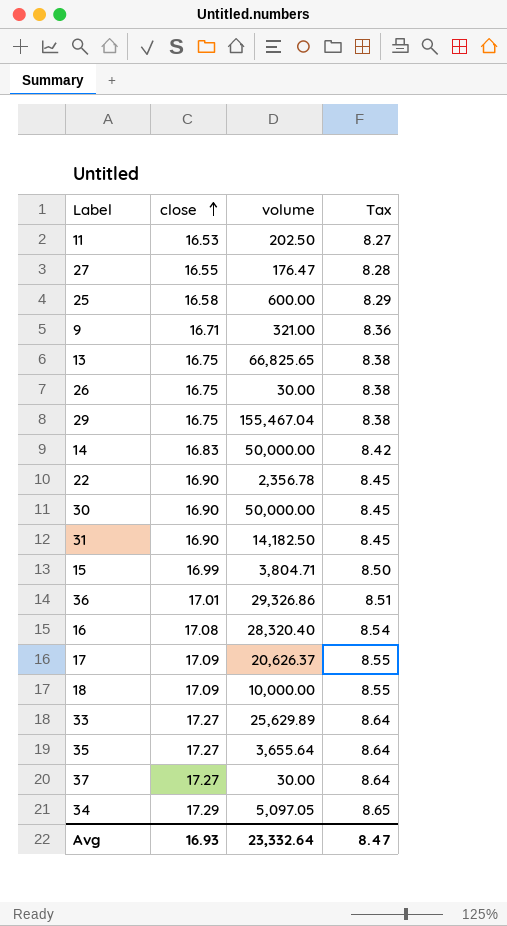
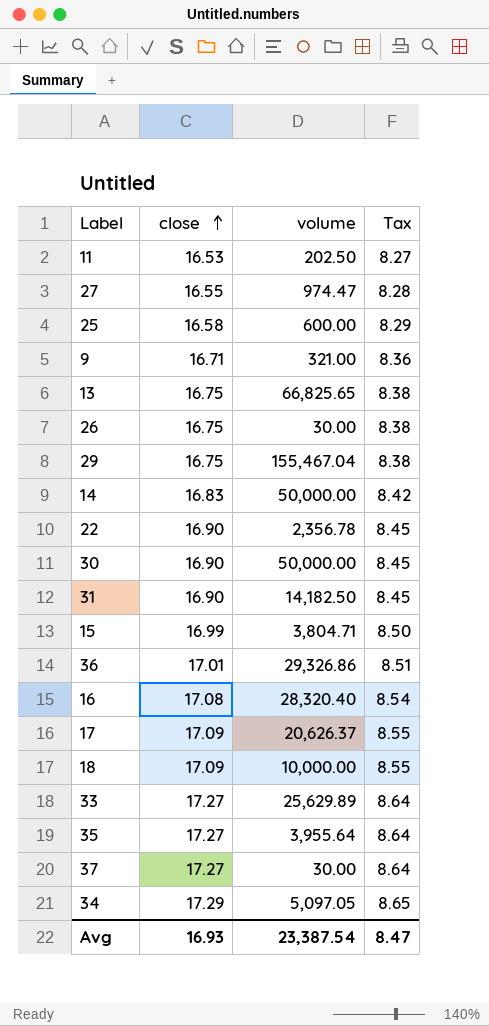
27 | volume: 176.47 -> 974.47
35 | volume: 3,655.64 -> 3,955.64
Avg | volume: 23,332.64 -> 23,387.54

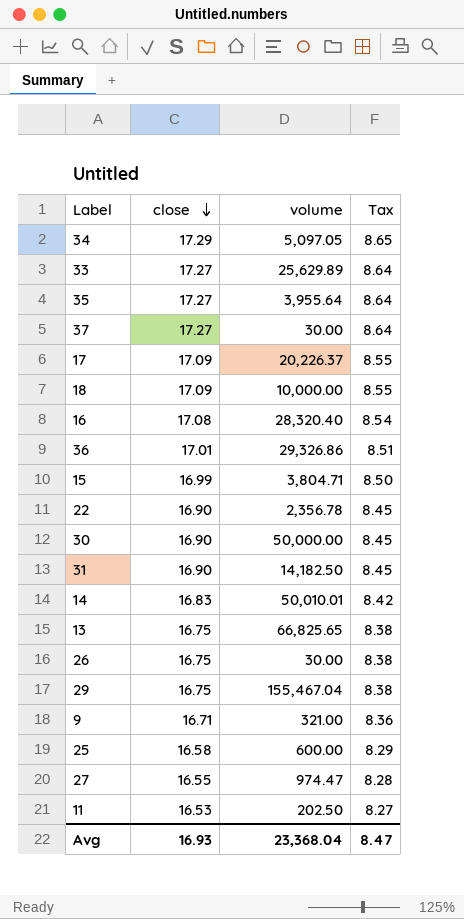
row order: close ascending -> close descending
17 | volume: 20,626.37 -> 20,226.37
14 | volume: 50,000.00 -> 50,010.01
Avg | volume: 23,387.54 -> 23,368.04

